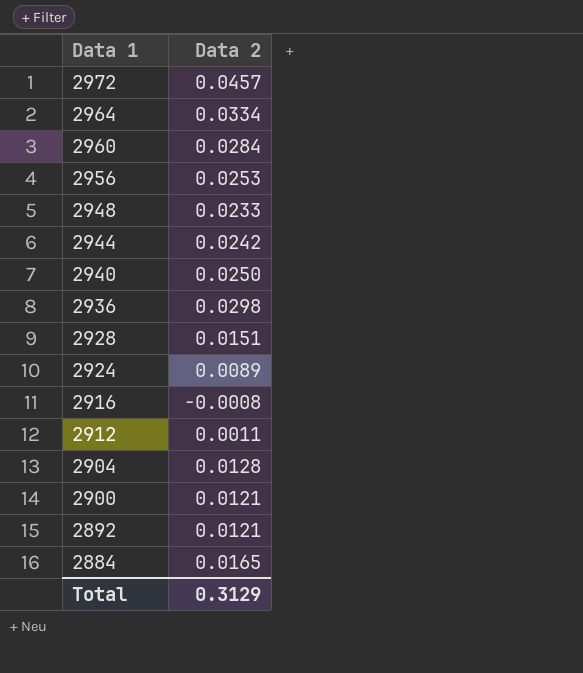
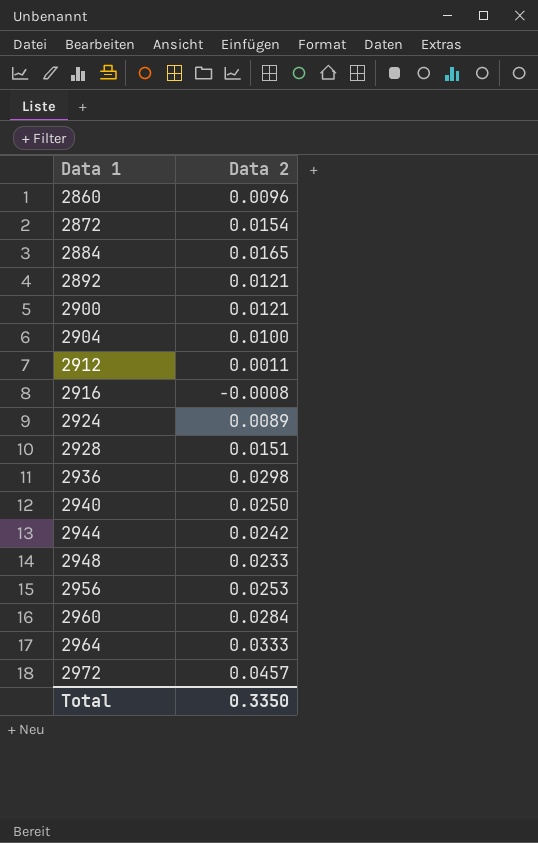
row order: Data 1 descending -> Data 1 ascending
row 2860: none -> 0.0096
row 2872: none -> 0.0154
2904 | Data 2: 0.0128 -> 0.0100
2964 | Data 2: 0.0334 -> 0.0333
Total | Data 2: 0.3129 -> 0.3350

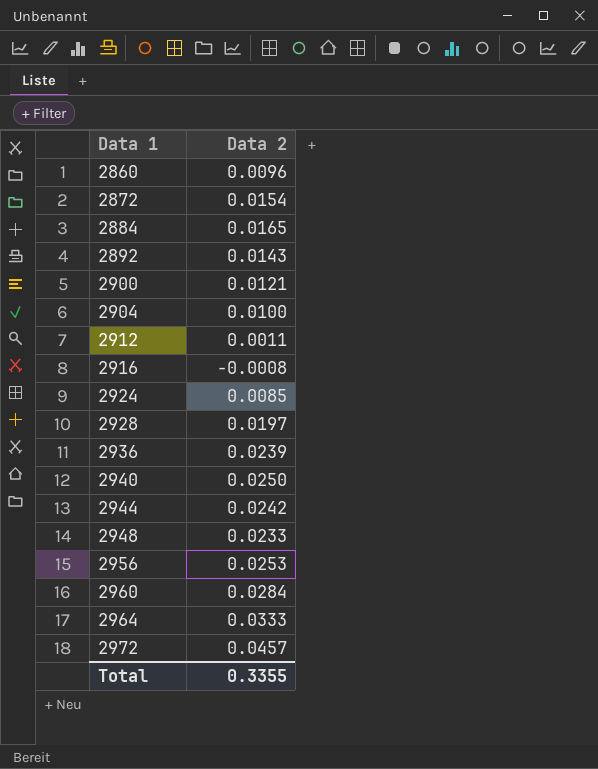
2892 | Data 2: 0.0121 -> 0.0143
2924 | Data 2: 0.0089 -> 0.0085
2928 | Data 2: 0.0151 -> 0.0197
2936 | Data 2: 0.0298 -> 0.0239
Total | Data 2: 0.3350 -> 0.3355

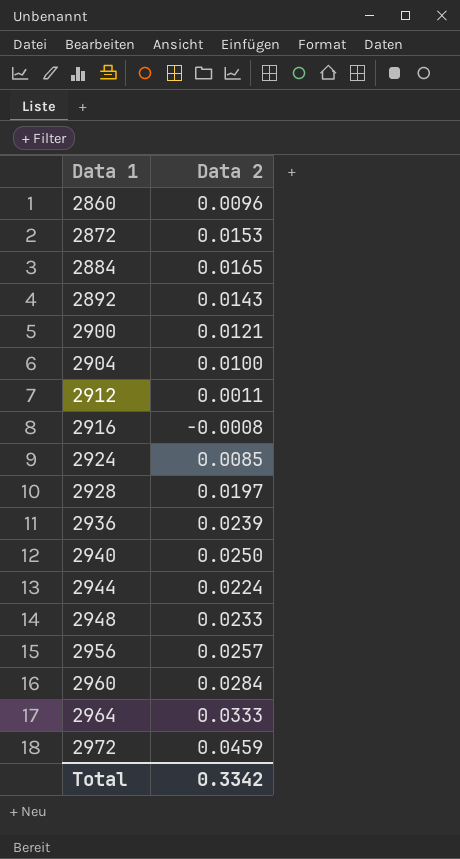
2872 | Data 2: 0.0154 -> 0.0153
2944 | Data 2: 0.0242 -> 0.0224
2956 | Data 2: 0.0253 -> 0.0257
2972 | Data 2: 0.0457 -> 0.0459
Total | Data 2: 0.3355 -> 0.3342

